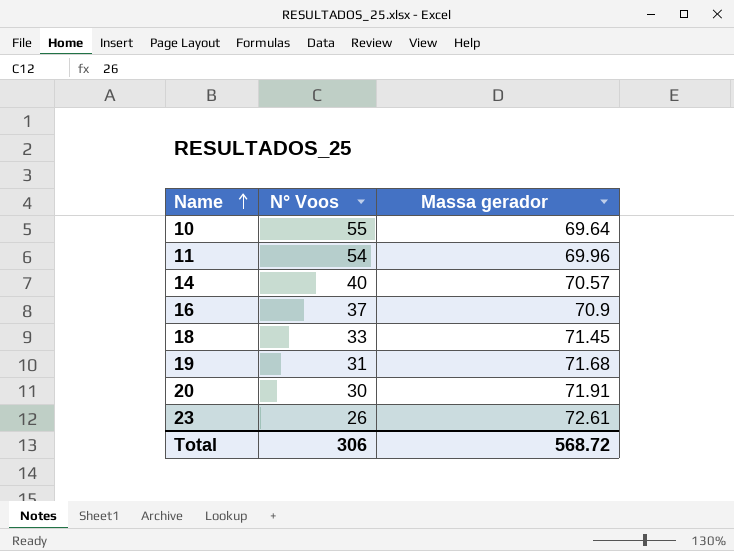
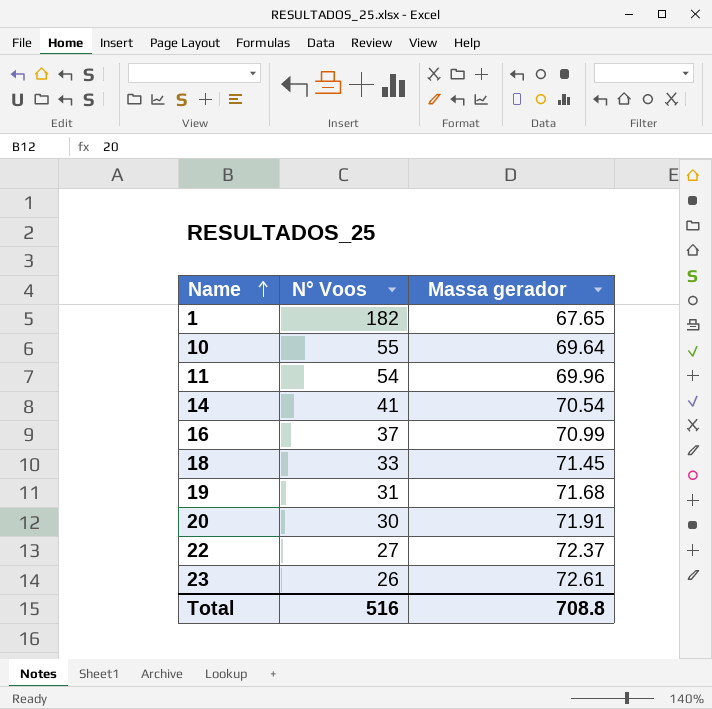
row 1: none -> 182 | 67.65
14 | N° Voos: 40 -> 41
14 | Massa gerador: 70.57 -> 70.54
16 | Massa gerador: 70.9 -> 70.99
row 22: none -> 27 | 72.37
Total | N° Voos: 306 -> 516
Total | Massa gerador: 568.72 -> 708.8

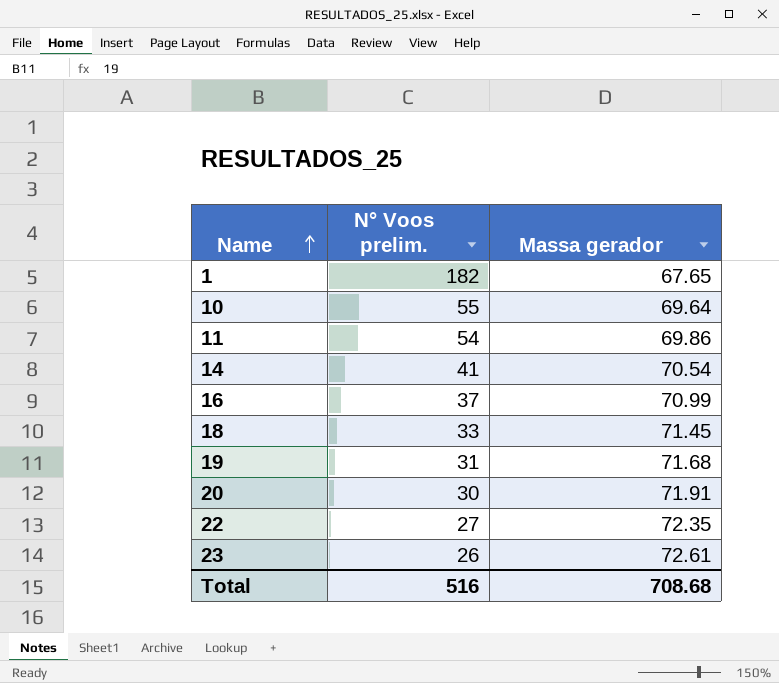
column name: N° Voos -> N° Voos prelim.
11 | Massa gerador: 69.96 -> 69.86
22 | Massa gerador: 72.37 -> 72.35
Total | Massa gerador: 708.8 -> 708.68

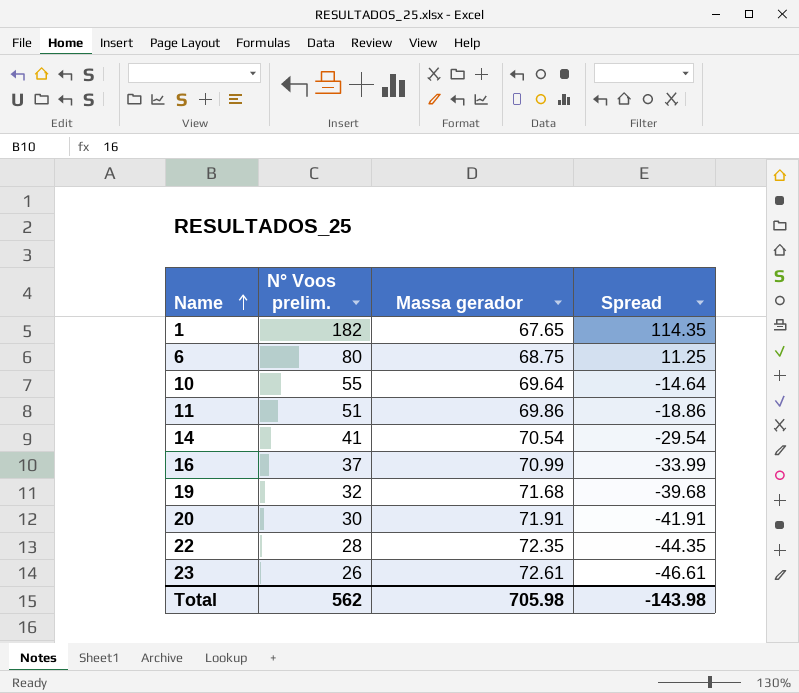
column Spread | formula: none -> [N° Voos prelim.] - [Massa gerador]
row 18: 33 | 71.45 -> none
row 6: none -> 80 | 68.75 | 11.25
11 | N° Voos prelim.: 54 -> 51
19 | N° Voos prelim.: 31 -> 32
22 | N° Voos prelim.: 27 -> 28
Total | N° Voos prelim.: 516 -> 562
Total | Massa gerador: 708.68 -> 705.98

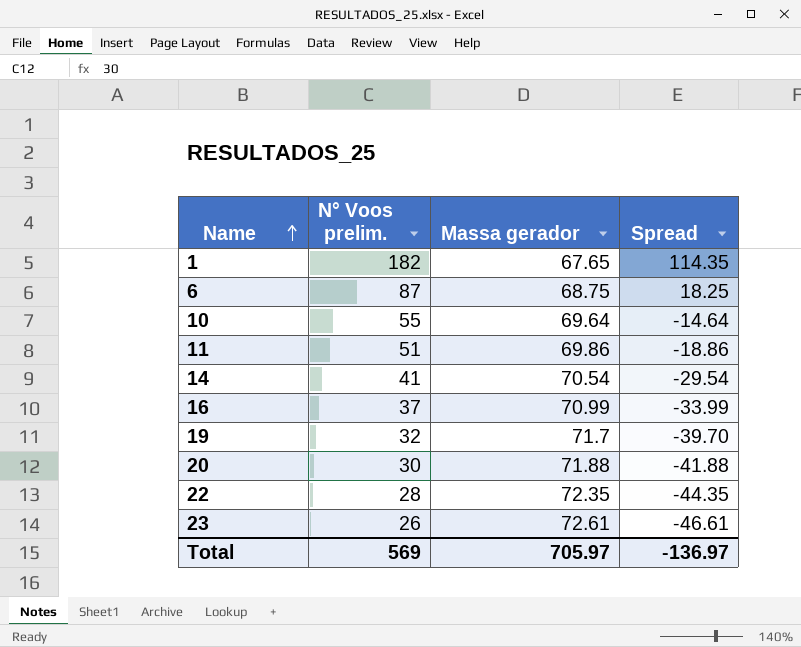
6 | N° Voos prelim.: 80 -> 87
6 | Spread: 11.25 -> 18.25
19 | Massa gerador: 71.68 -> 71.7
19 | Spread: -39.68 -> -39.70
20 | Massa gerador: 71.91 -> 71.88
20 | Spread: -41.91 -> -41.88
Total | N° Voos prelim.: 562 -> 569
Total | Massa gerador: 705.98 -> 705.97
Total | Spread: -143.98 -> -136.97

